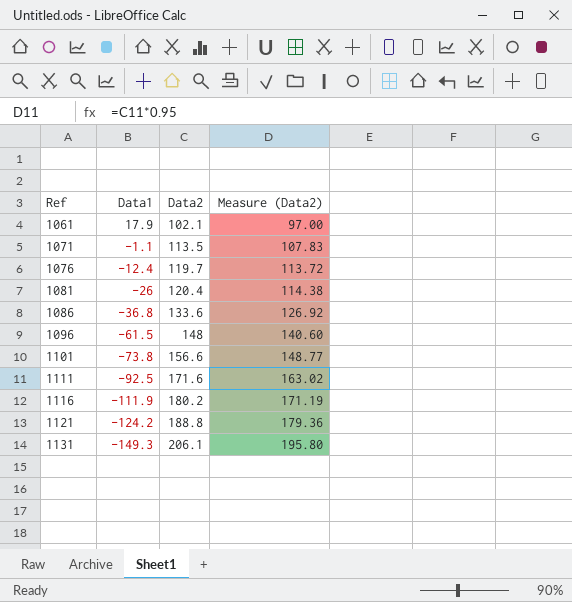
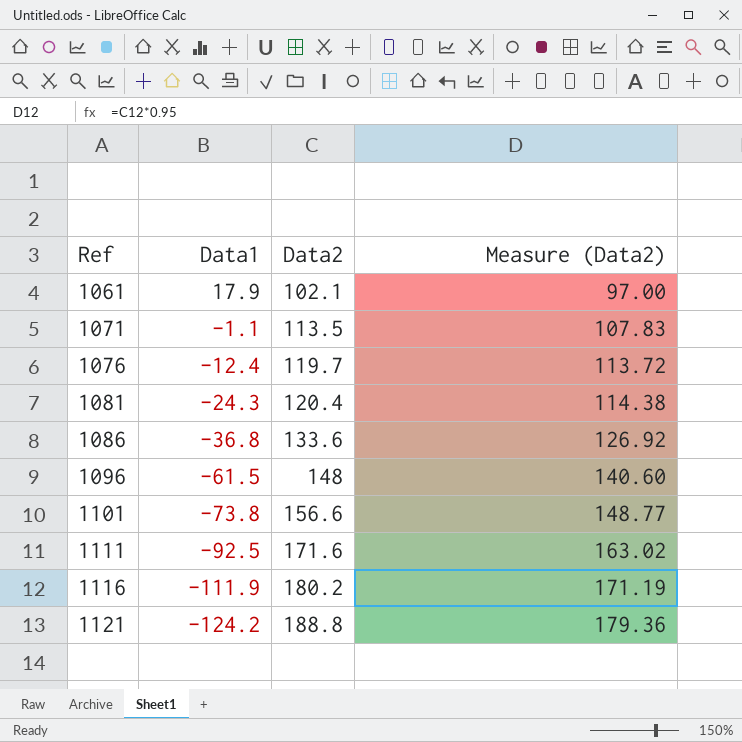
row 1131: -149.3 | 206.1 | 195.80 -> none
1081 | Data1: -26 -> -24.3

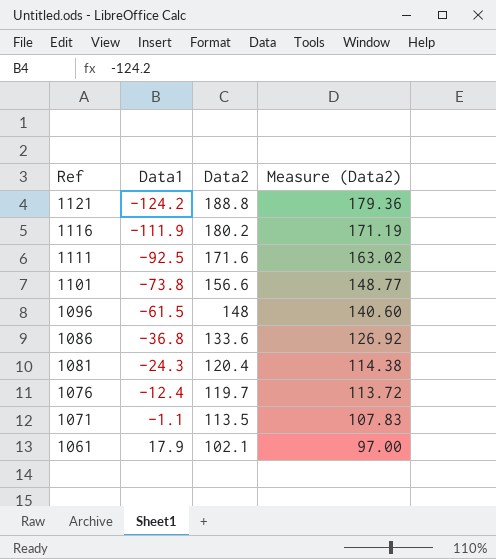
row order: Ref ascending -> Ref descending

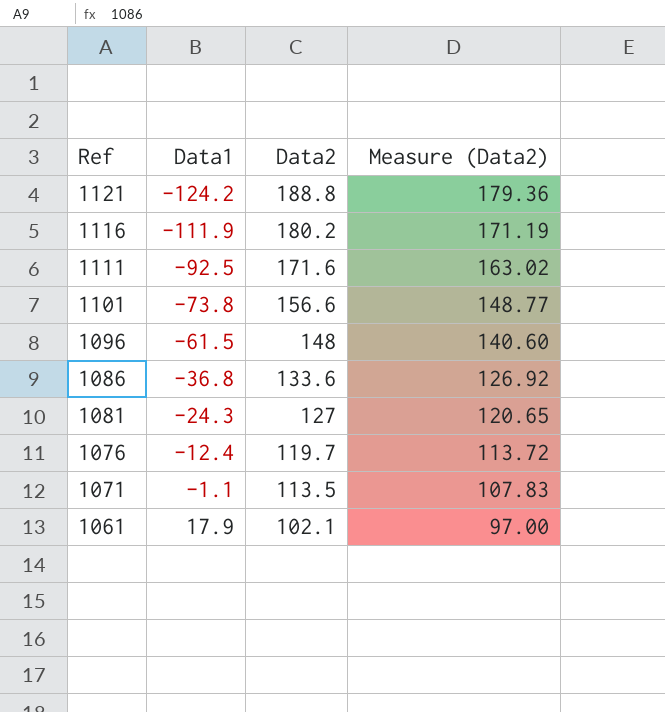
1081 | Data2: 120.4 -> 127
1081 | Measure (Data2): 114.38 -> 120.65

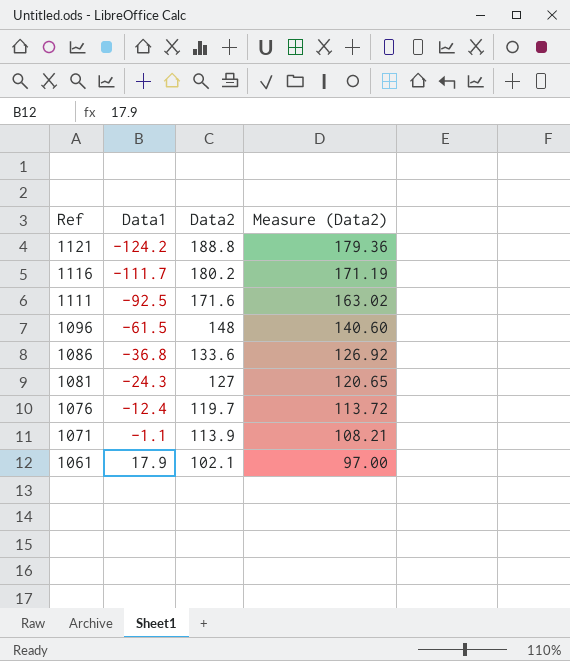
row 1101: -73.8 | 156.6 | 148.77 -> none
1116 | Data1: -111.9 -> -111.7
1071 | Data2: 113.5 -> 113.9
1071 | Measure (Data2): 107.83 -> 108.21

